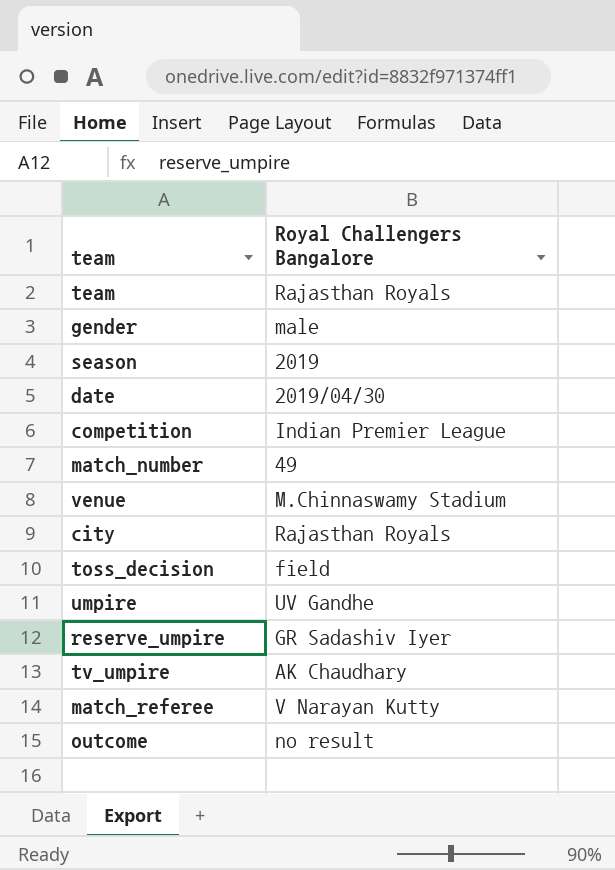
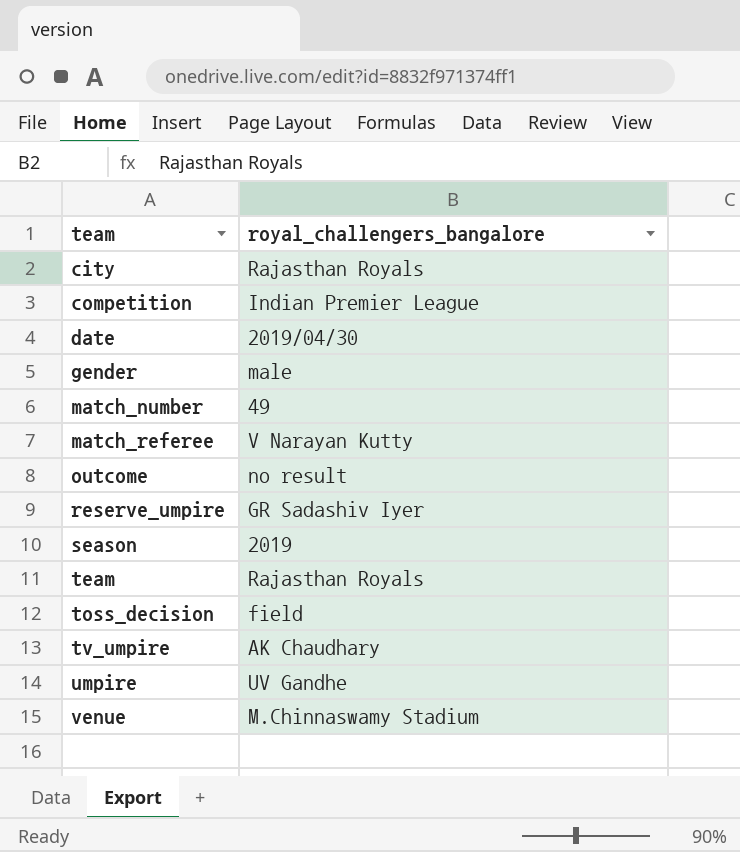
row order: none -> team ascending
column name: Royal Challengers Bangalore -> royal_challengers_bangalore

